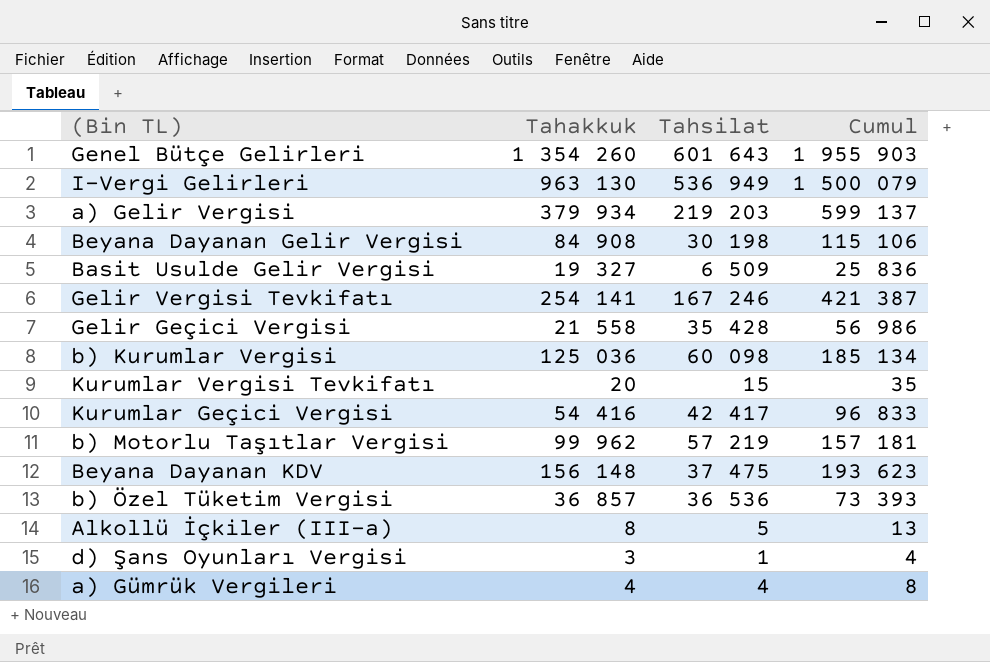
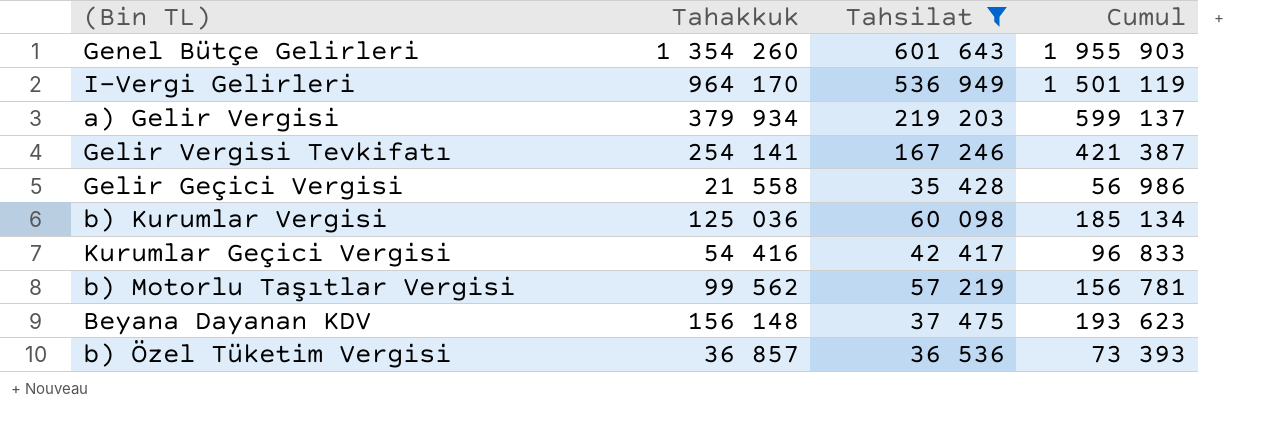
filter: none -> Tahsilat >= 35 428
I-Vergi Gelirleri | Tahakkuk: 963 130 -> 964 170
I-Vergi Gelirleri | Cumul: 1 500 079 -> 1 501 119
b) Motorlu Taşıtlar Vergisi | Tahakkuk: 99 962 -> 99 562
b) Motorlu Taşıtlar Vergisi | Cumul: 157 181 -> 156 781

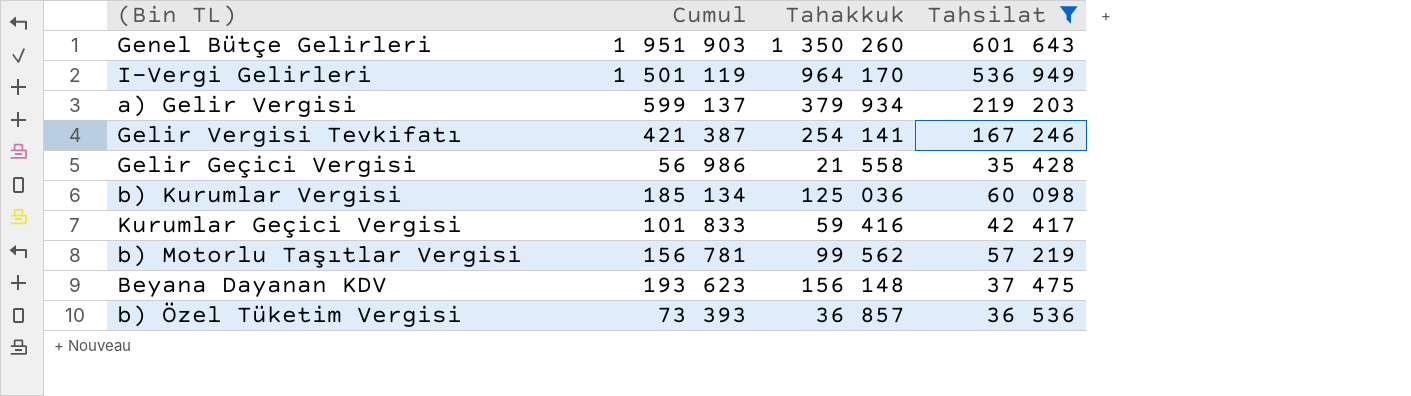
column Cumul | position: 4 -> 2
Genel Bütçe Gelirleri | Cumul: 1 955 903 -> 1 951 903
Genel Bütçe Gelirleri | Tahakkuk: 1 354 260 -> 1 350 260
Kurumlar Geçici Vergisi | Cumul: 96 833 -> 101 833
Kurumlar Geçici Vergisi | Tahakkuk: 54 416 -> 59 416

